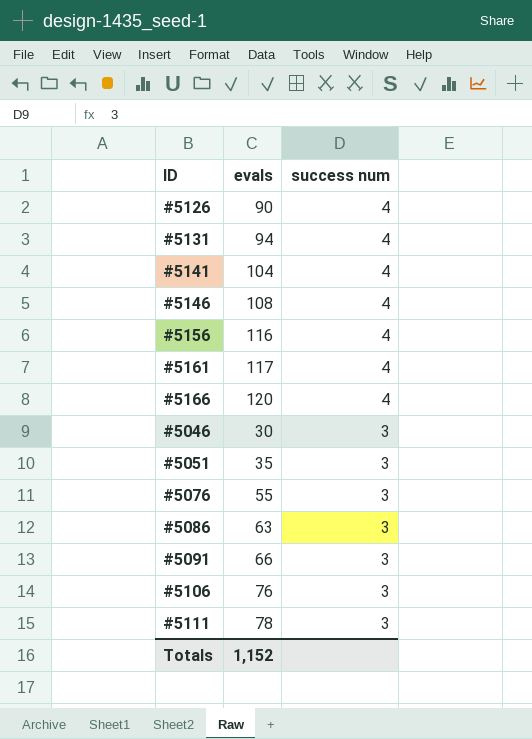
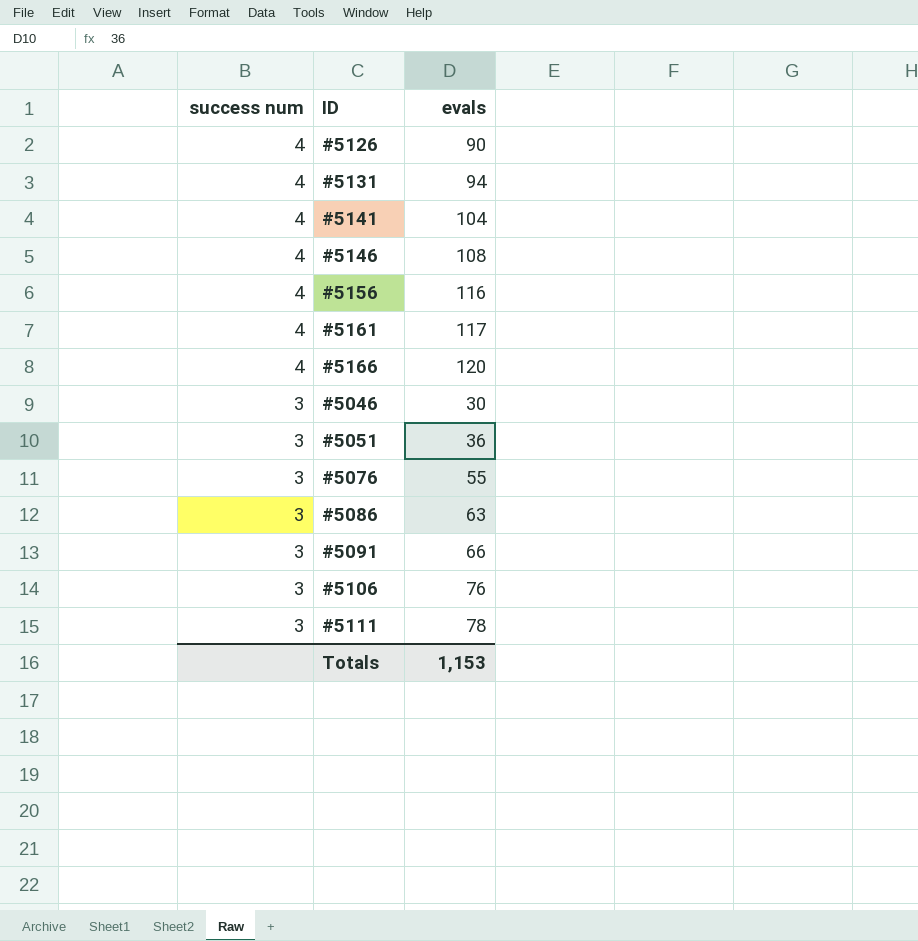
column success num | position: 3 -> 1
#5051 | evals: 35 -> 36
Totals | evals: 1,152 -> 1,153

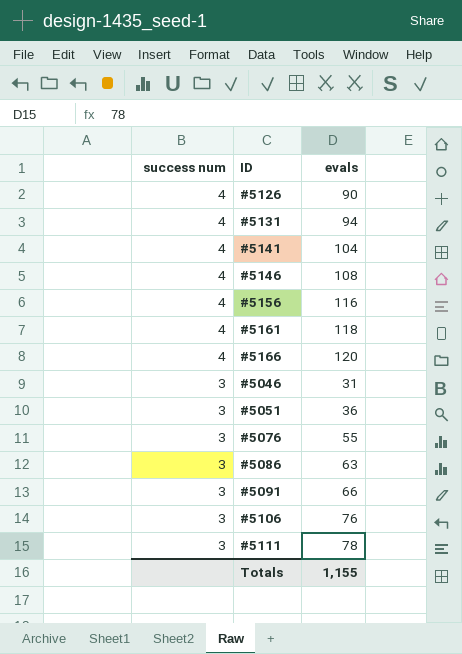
#5161 | evals: 117 -> 118
#5046 | evals: 30 -> 31
Totals | evals: 1,153 -> 1,155

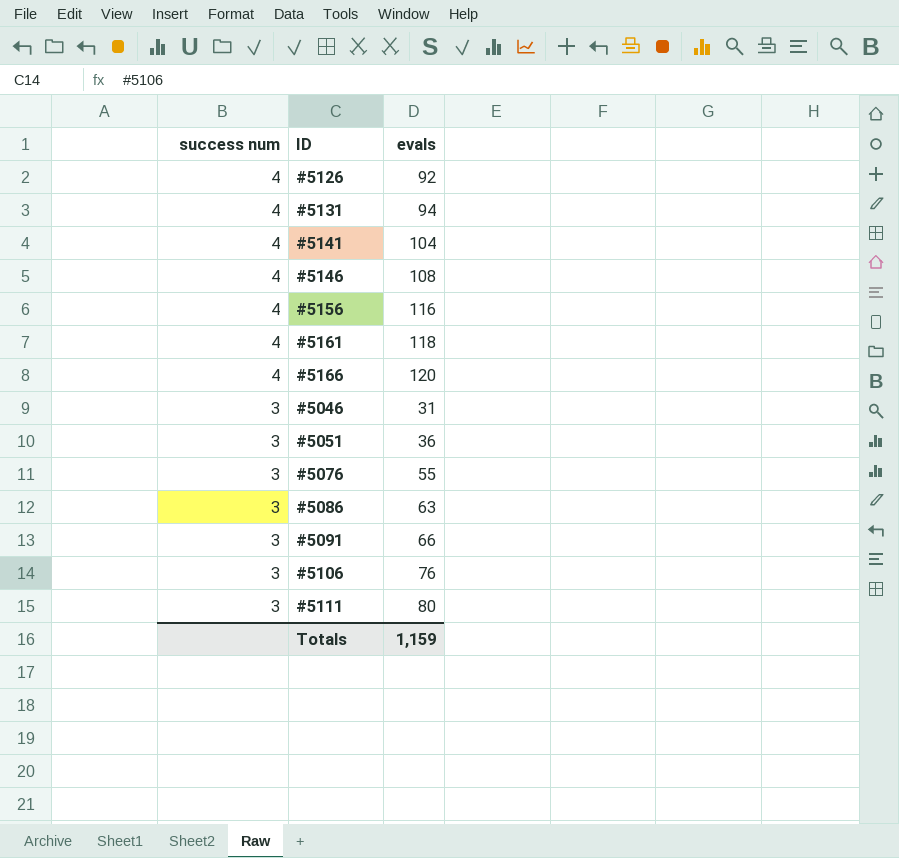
#5126 | evals: 90 -> 92
#5111 | evals: 78 -> 80
Totals | evals: 1,155 -> 1,159

